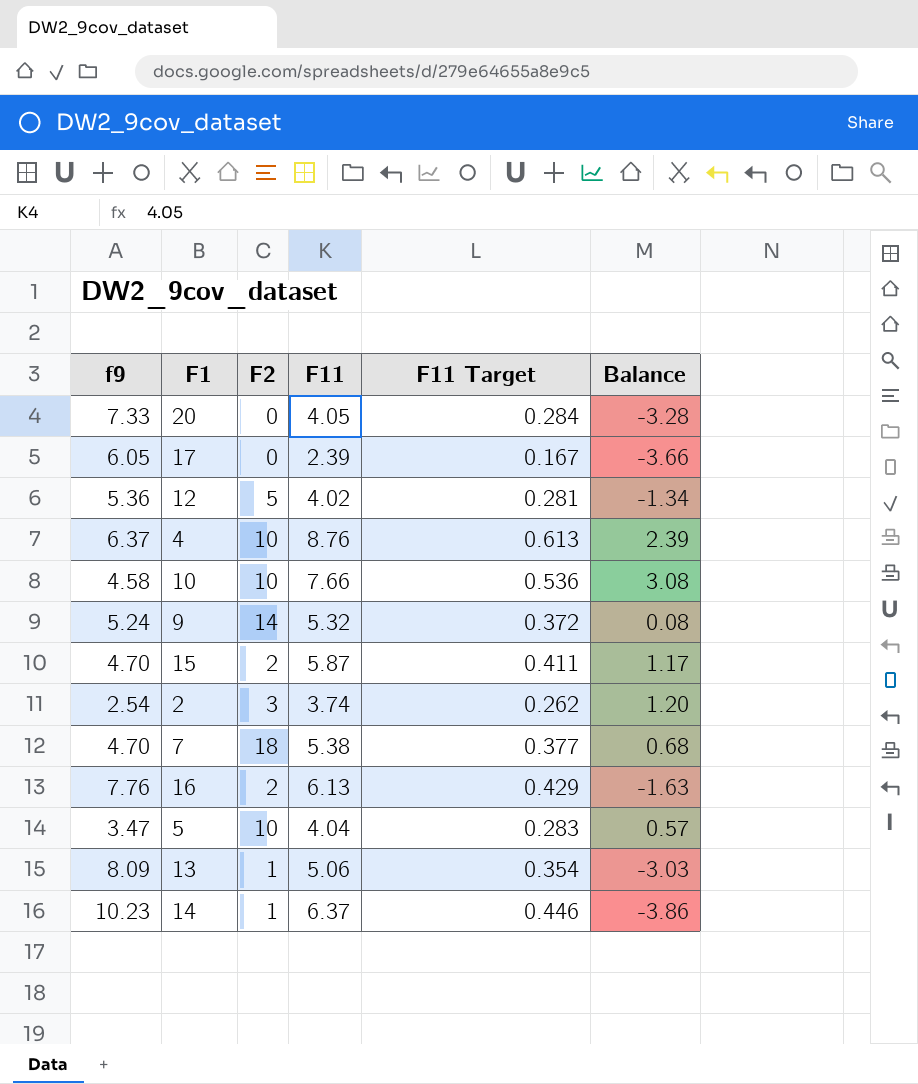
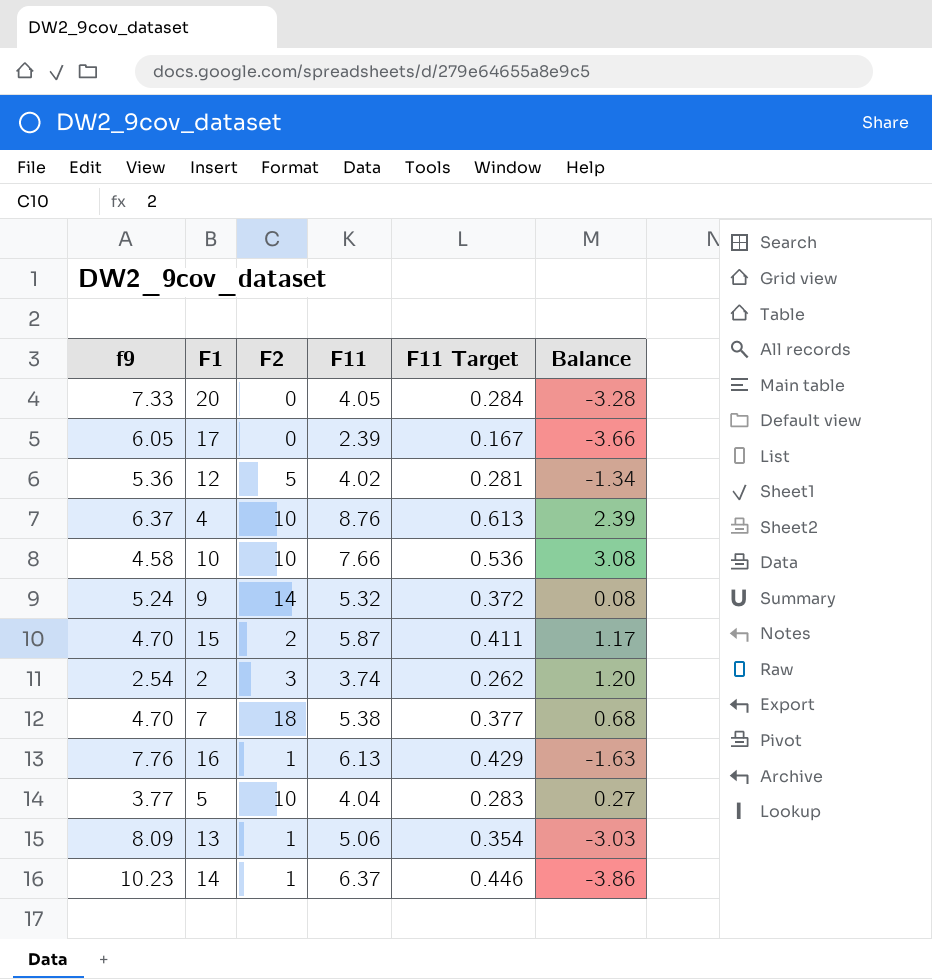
16 | F2: 2 -> 1
5 | f9: 3.47 -> 3.77
5 | Balance: 0.57 -> 0.27

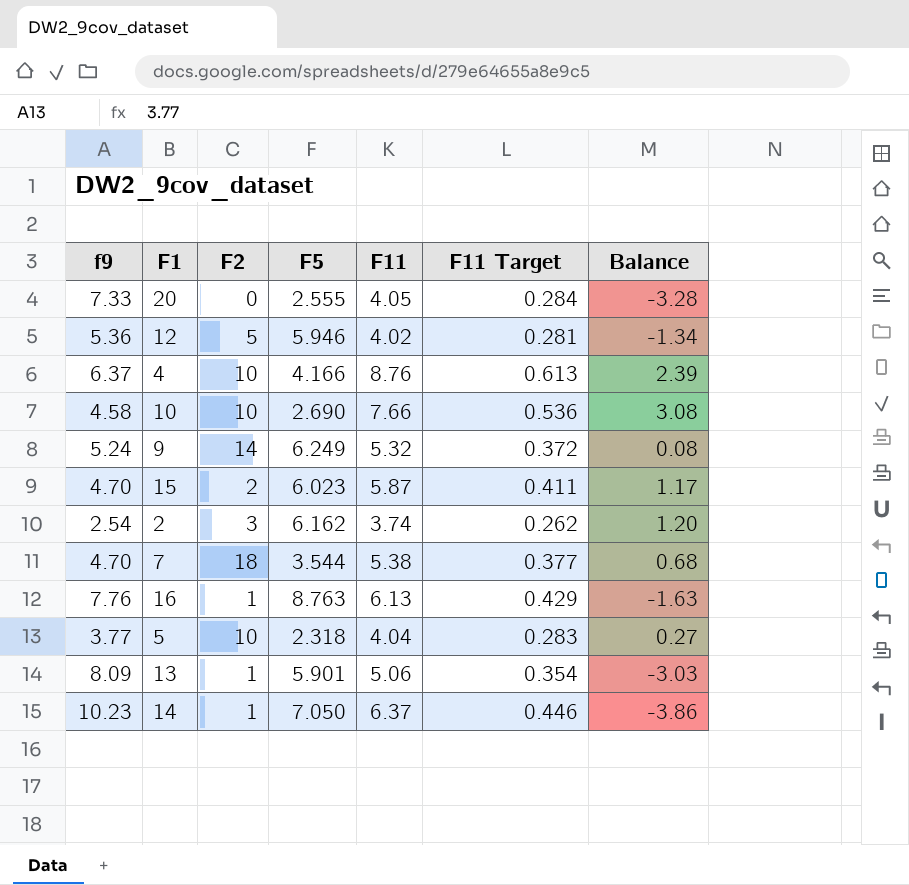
column F5 | position: none -> 4
row 17: 6.05 | 0 | 2.39 | 0.167 | -3.66 -> none

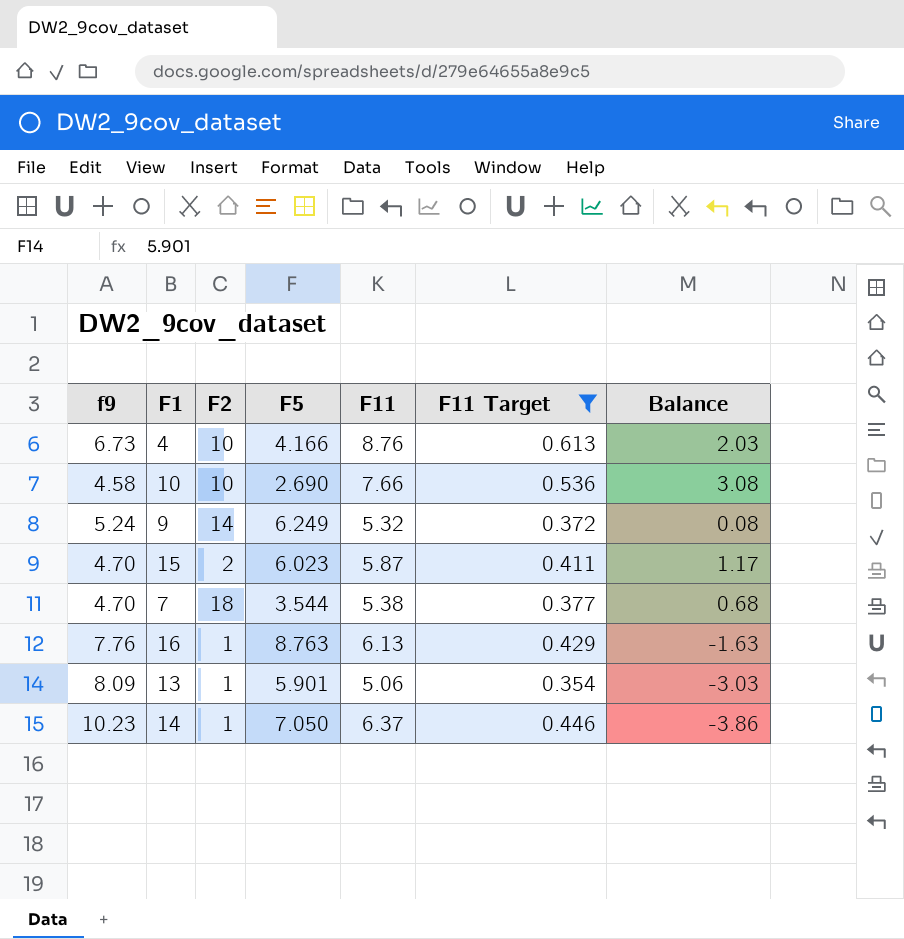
filter: none -> F11 Target >= 0.354
4 | f9: 6.37 -> 6.73
4 | Balance: 2.39 -> 2.03

